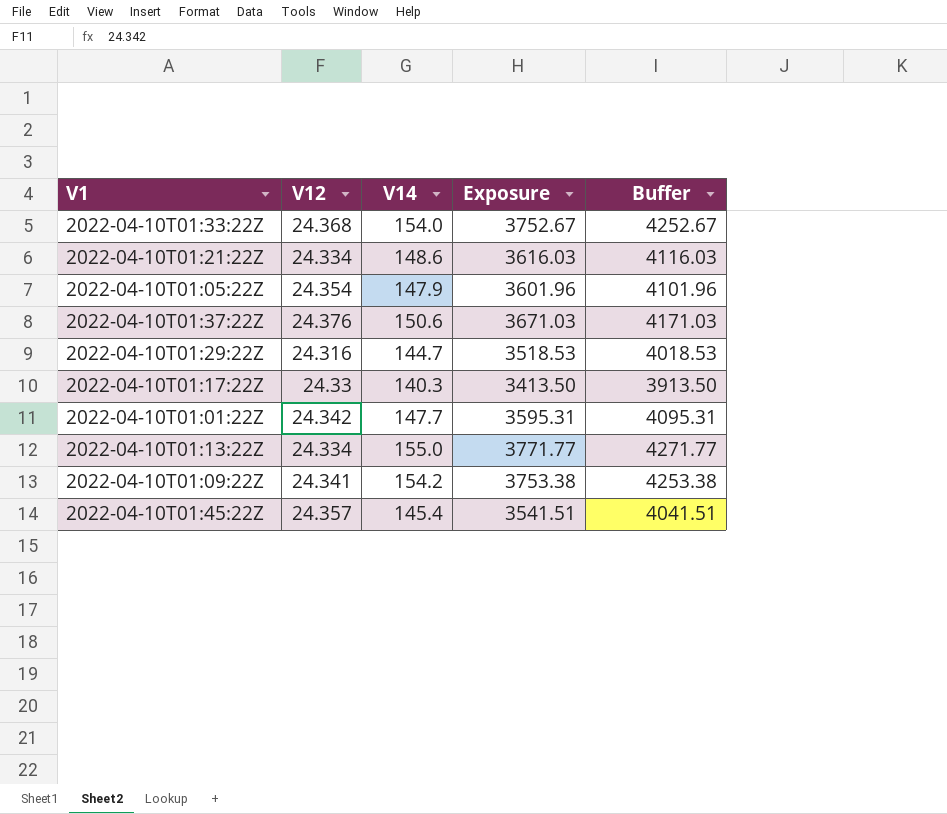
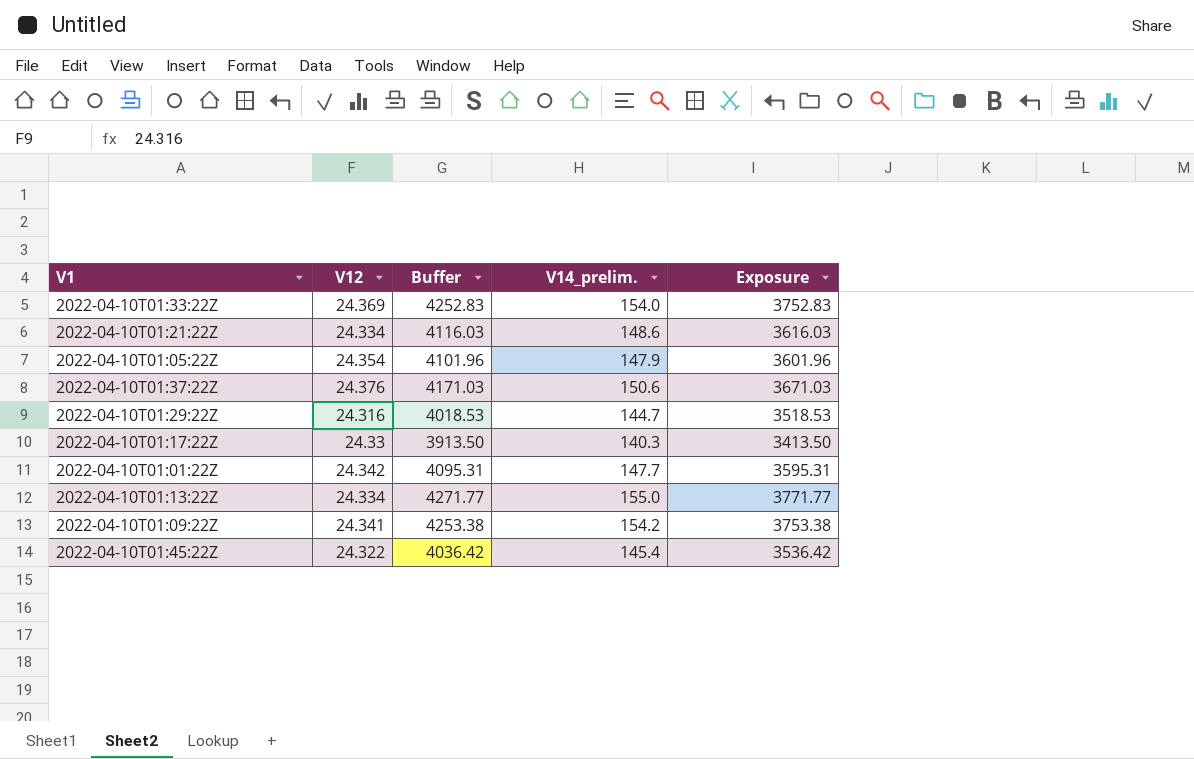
column Buffer | position: 5 -> 3
column name: V14 -> V14_prelim.
2022-04-10T01:33:22Z | V12: 24.368 -> 24.369
2022-04-10T01:33:22Z | Buffer: 4252.67 -> 4252.83
2022-04-10T01:33:22Z | Exposure: 3752.67 -> 3752.83
2022-04-10T01:45:22Z | V12: 24.357 -> 24.322
2022-04-10T01:45:22Z | Buffer: 4041.51 -> 4036.42
2022-04-10T01:45:22Z | Exposure: 3541.51 -> 3536.42

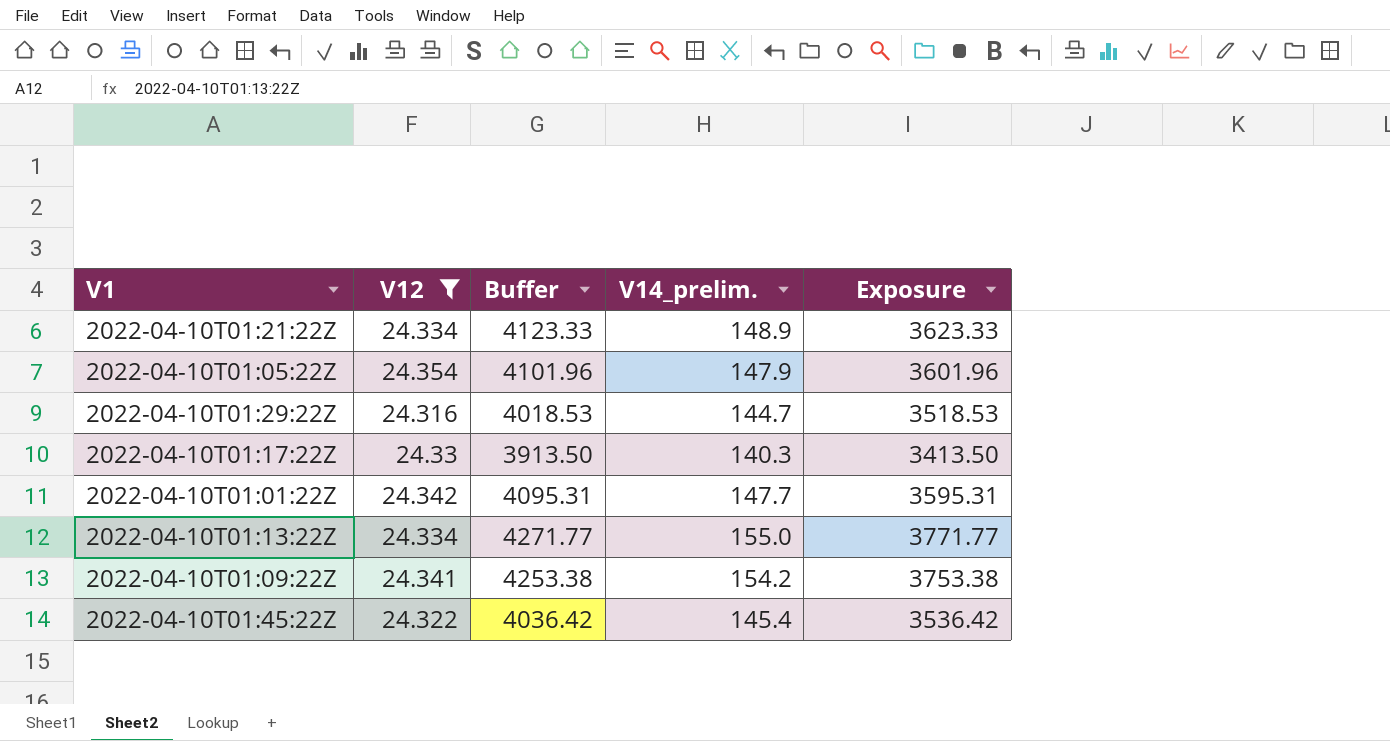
filter: none -> V12 <= 24.354
2022-04-10T01:21:22Z | Buffer: 4116.03 -> 4123.33
2022-04-10T01:21:22Z | V14_prelim.: 148.6 -> 148.9
2022-04-10T01:21:22Z | Exposure: 3616.03 -> 3623.33

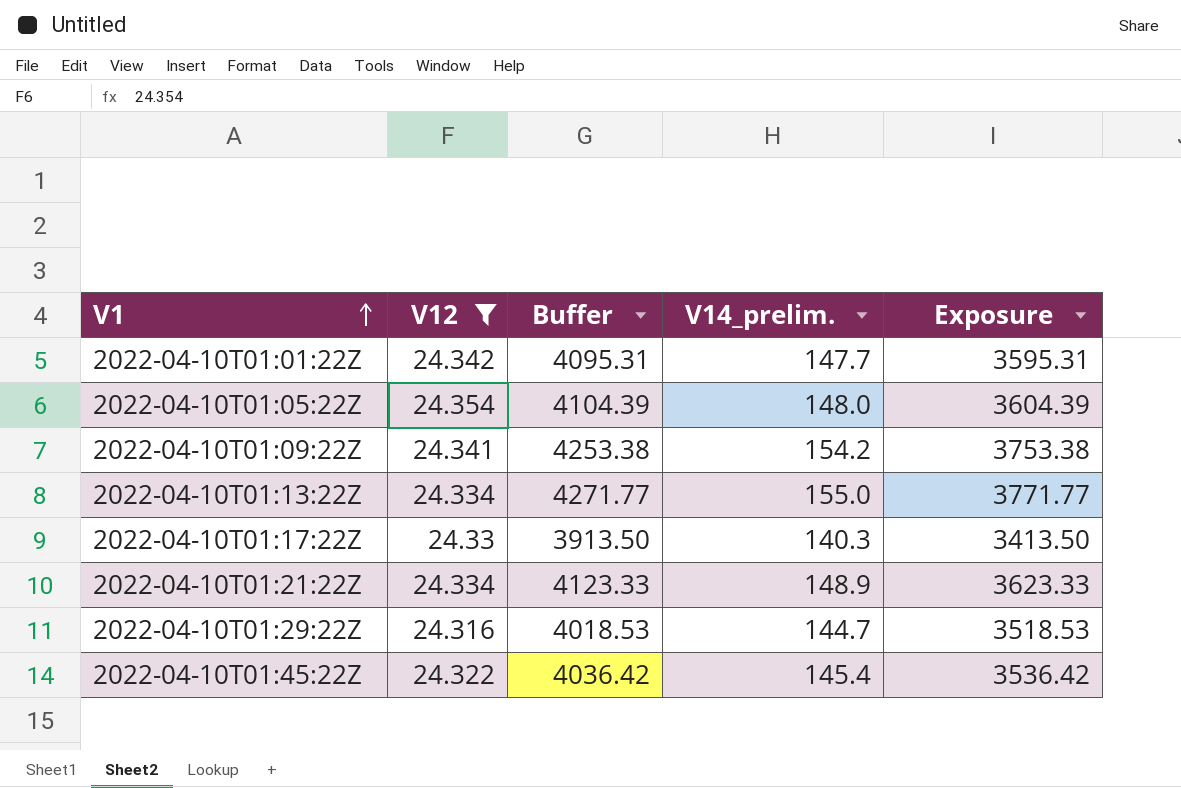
row order: none -> V1 ascending
2022-04-10T01:05:22Z | Buffer: 4101.96 -> 4104.39
2022-04-10T01:05:22Z | V14_prelim.: 147.9 -> 148.0
2022-04-10T01:05:22Z | Exposure: 3601.96 -> 3604.39

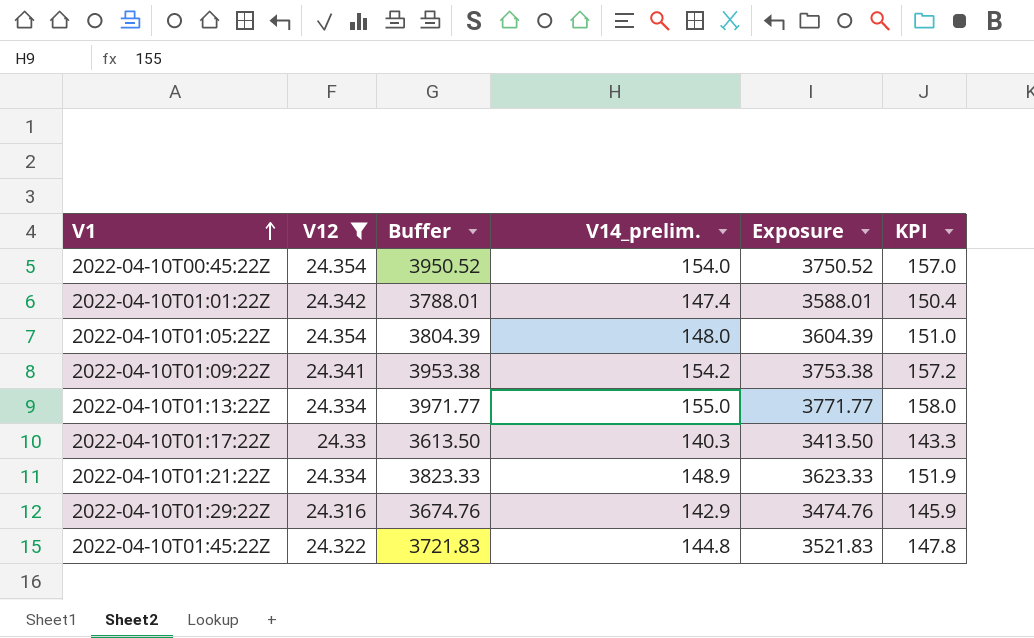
column Buffer | formula: [Exposure] + 500 -> [Exposure] + 200
column KPI | formula: none -> [V14_prelim.] + 3
row 2022-04-10T00:45:22Z: none -> 24.354 | 3950.52 | 154.0 | 3750.52 | 157.0
2022-04-10T01:01:22Z | V14_prelim.: 147.7 -> 147.4
2022-04-10T01:01:22Z | Exposure: 3595.31 -> 3588.01
2022-04-10T01:29:22Z | V14_prelim.: 144.7 -> 142.9
2022-04-10T01:29:22Z | Exposure: 3518.53 -> 3474.76
2022-04-10T01:45:22Z | V14_prelim.: 145.4 -> 144.8
2022-04-10T01:45:22Z | Exposure: 3536.42 -> 3521.83

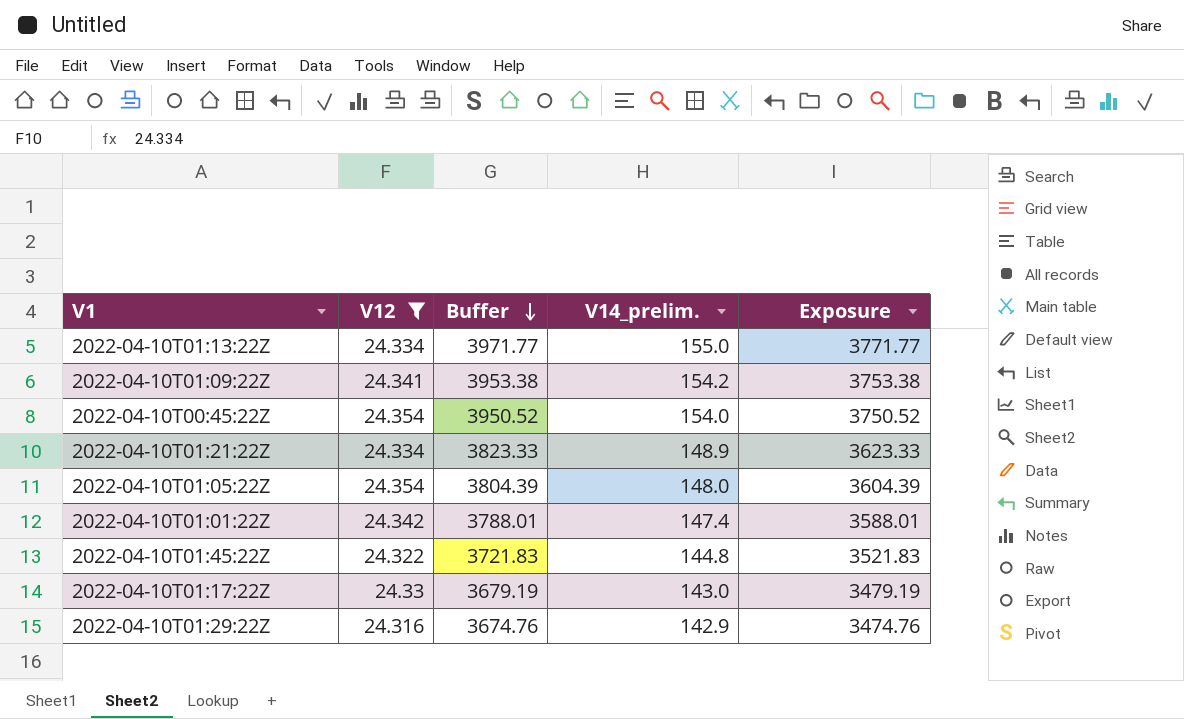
row order: V1 ascending -> Buffer descending
column KPI | formula: [V14_prelim.] + 3 -> none
2022-04-10T01:17:22Z | Buffer: 3613.50 -> 3679.19
2022-04-10T01:17:22Z | V14_prelim.: 140.3 -> 143.0
2022-04-10T01:17:22Z | Exposure: 3413.50 -> 3479.19

